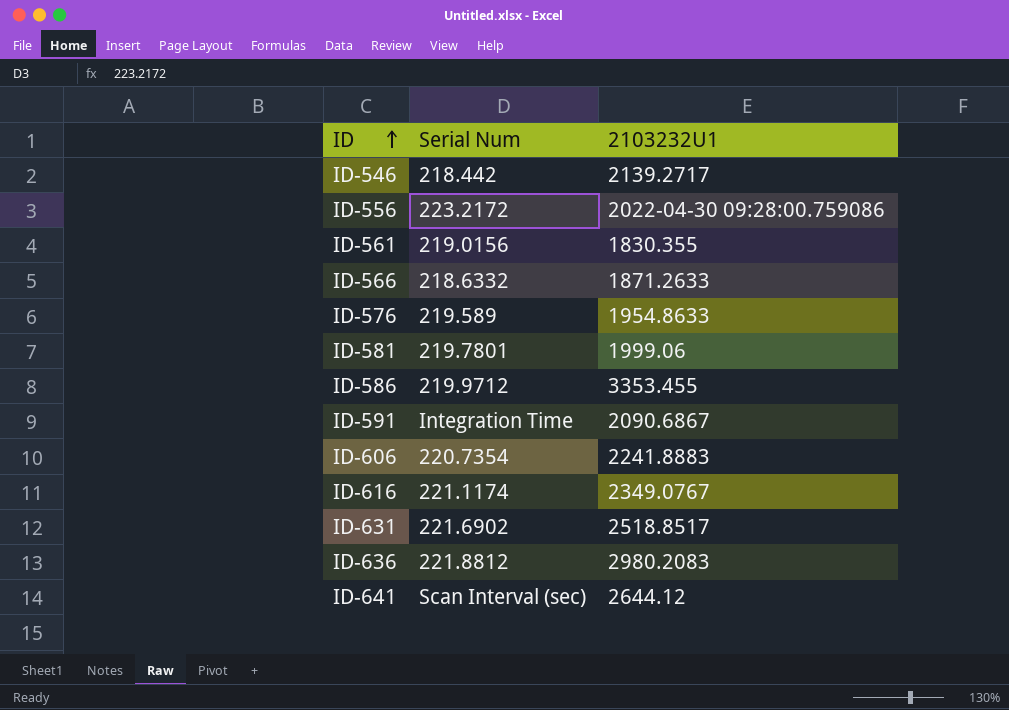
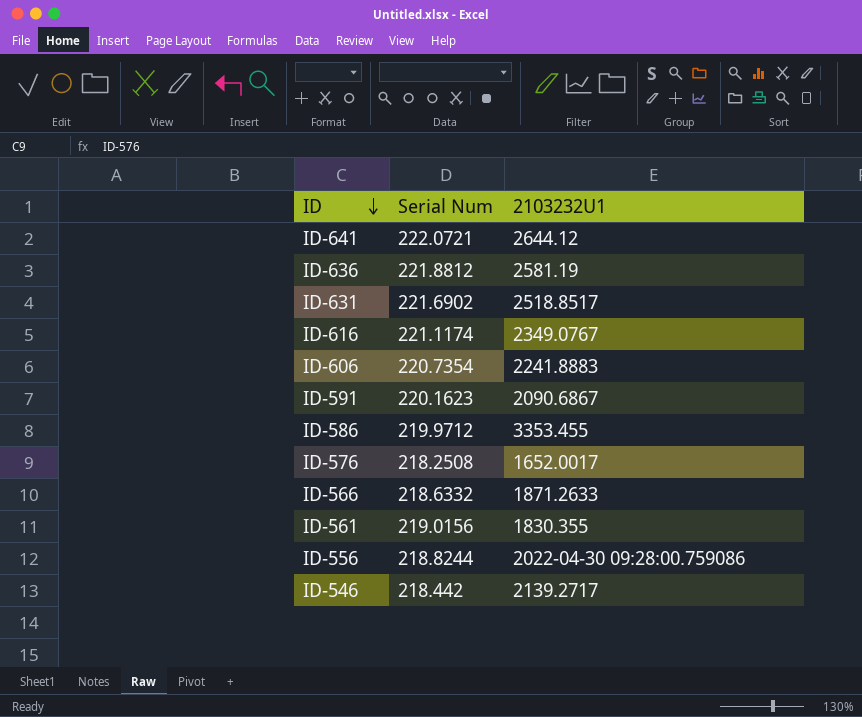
row order: ID ascending -> ID descending
row ID-581: 219.7801 | 1999.06 -> none
ID-641 | Serial Num: Scan Interval (sec) -> 222.0721
ID-636 | 2103232U1: 2980.2083 -> 2581.19
ID-591 | Serial Num: Integration Time -> 220.1623
ID-576 | Serial Num: 219.589 -> 218.2508
ID-576 | 2103232U1: 1954.8633 -> 1652.0017
ID-556 | Serial Num: 223.2172 -> 218.8244

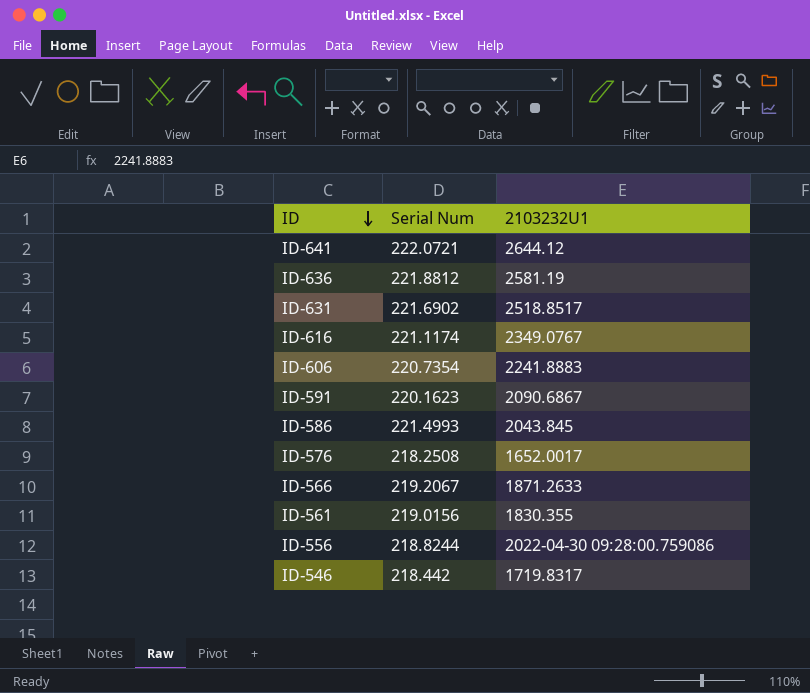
ID-586 | Serial Num: 219.9712 -> 221.4993
ID-586 | 2103232U1: 3353.455 -> 2043.845
ID-566 | Serial Num: 218.6332 -> 219.2067
ID-546 | 2103232U1: 2139.2717 -> 1719.8317

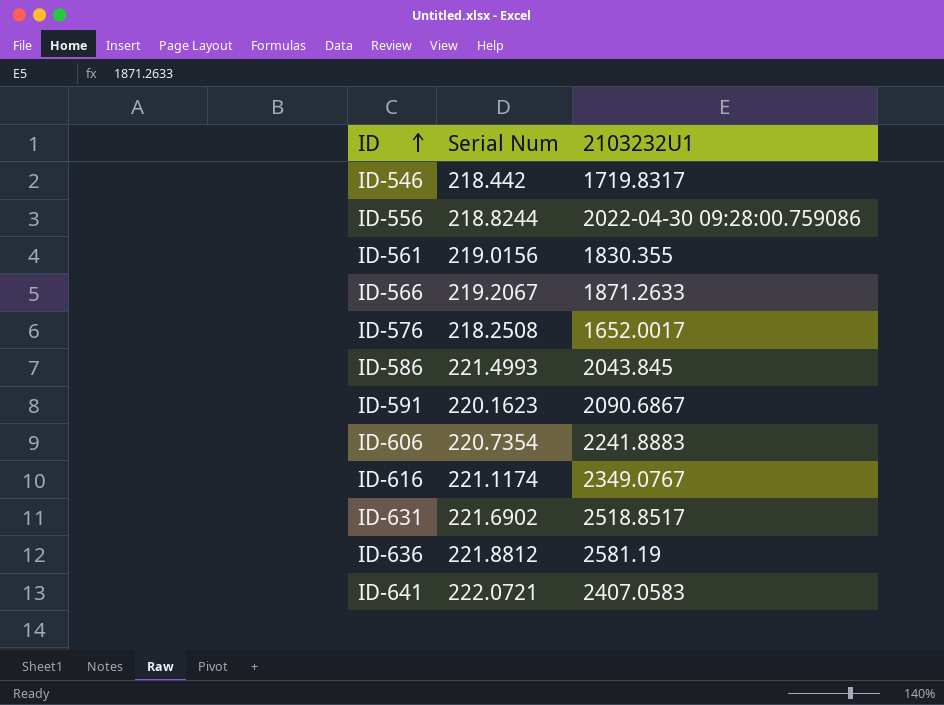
row order: ID descending -> ID ascending
ID-641 | 2103232U1: 2644.12 -> 2407.0583

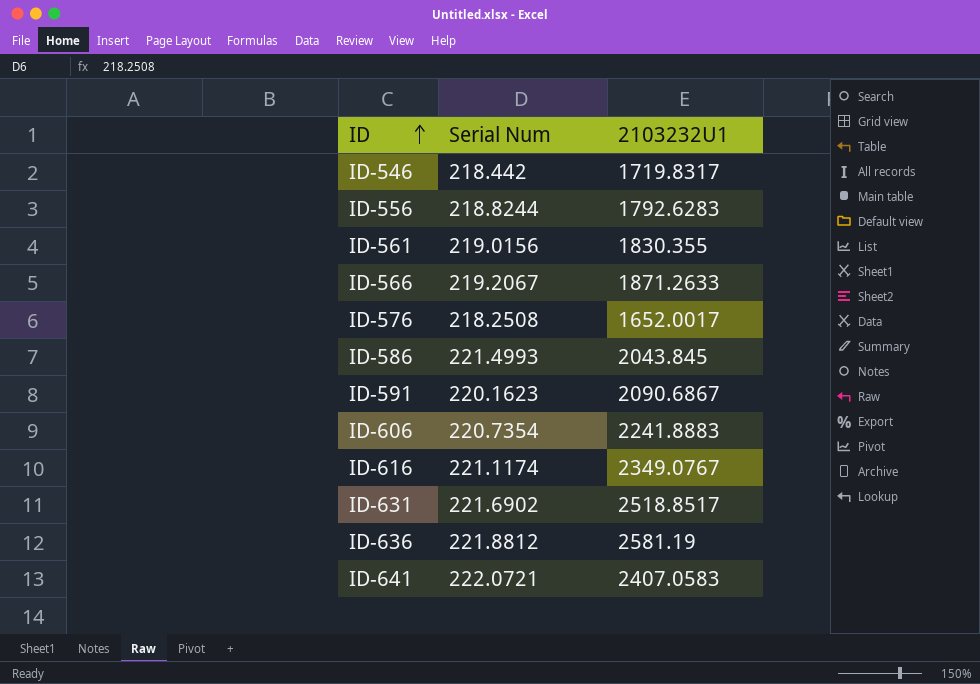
ID-556 | 2103232U1: 2022-04-30 09:28:00.759086 -> 1792.6283

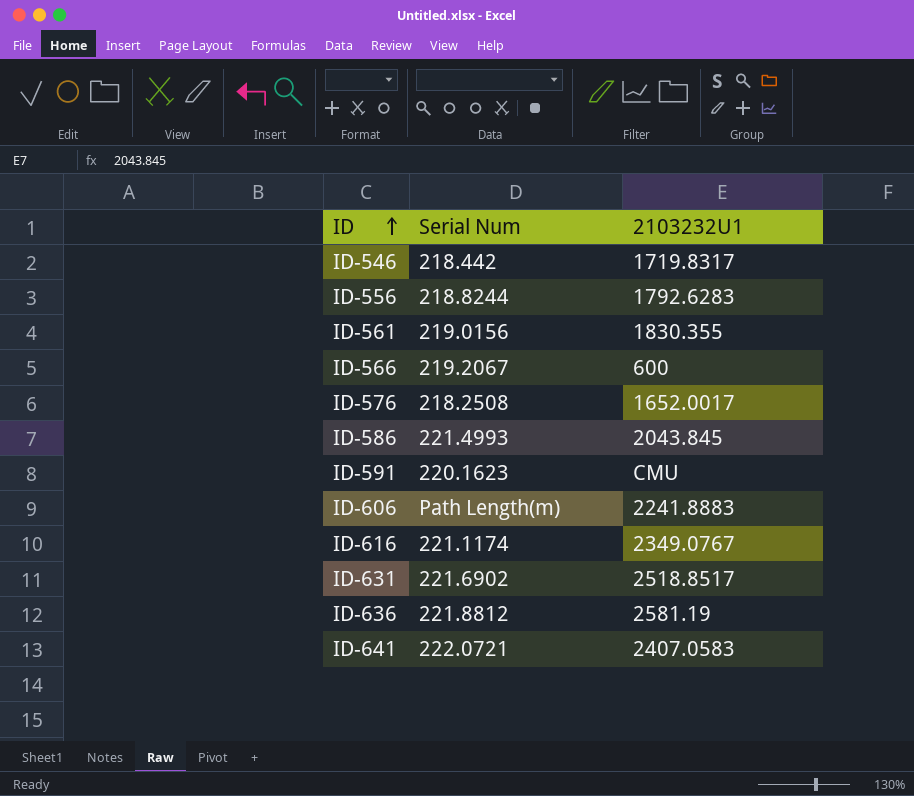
ID-566 | 2103232U1: 1871.2633 -> 600
ID-591 | 2103232U1: 2090.6867 -> CMU
ID-606 | Serial Num: 220.7354 -> Path Length(m)

